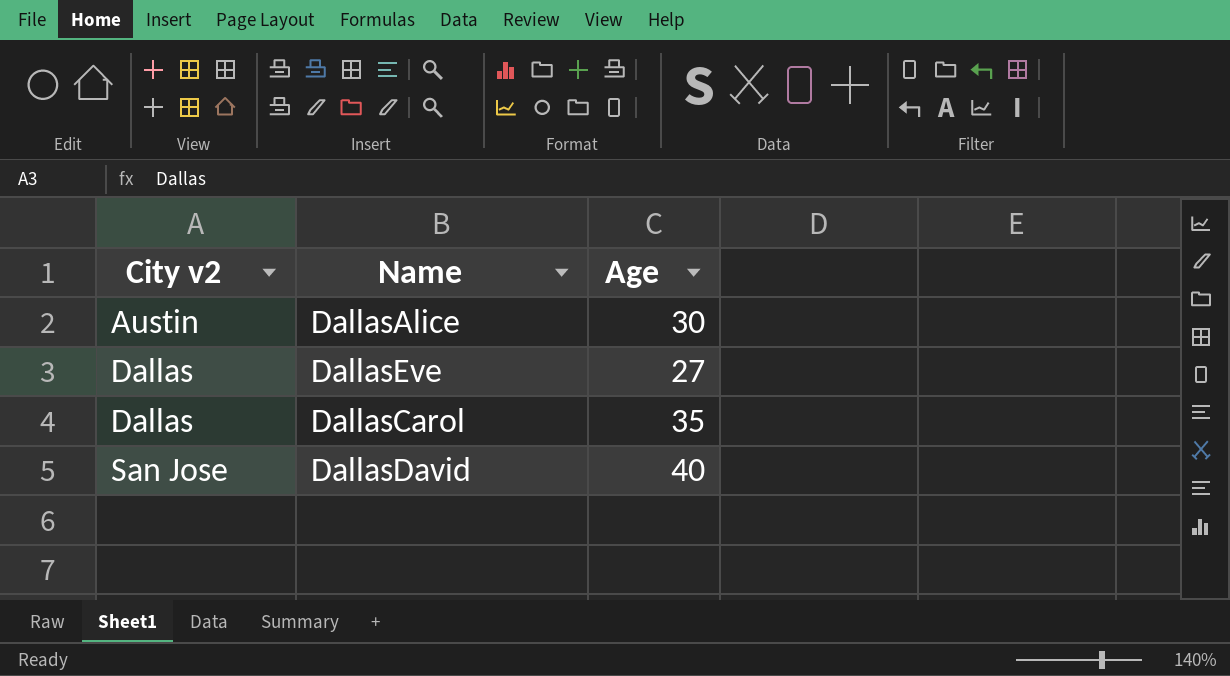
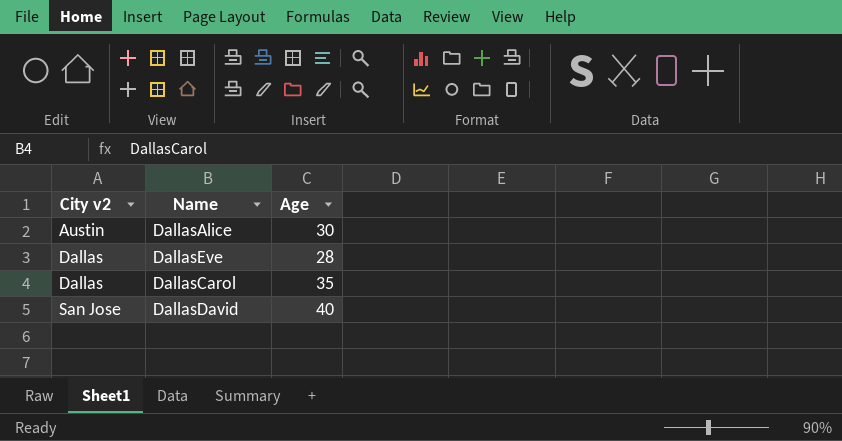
DallasEve | Age: 27 -> 28

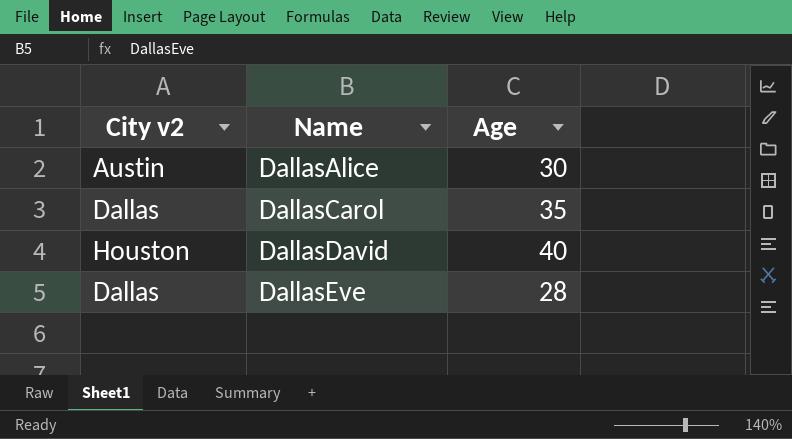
row order: City v2 ascending -> Name ascending
DallasDavid | City v2: San Jose -> Houston

